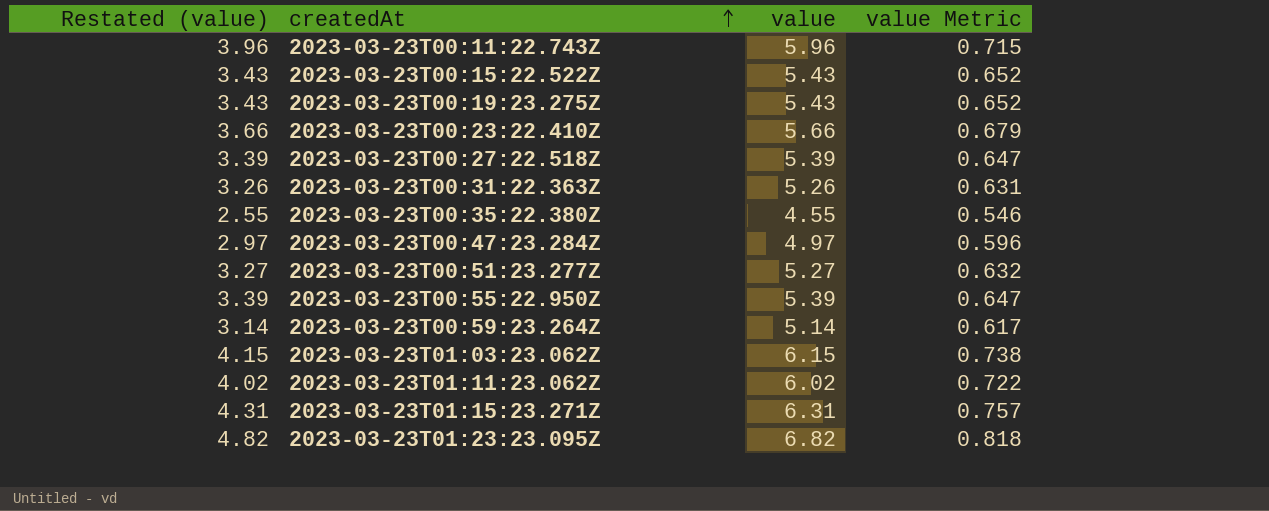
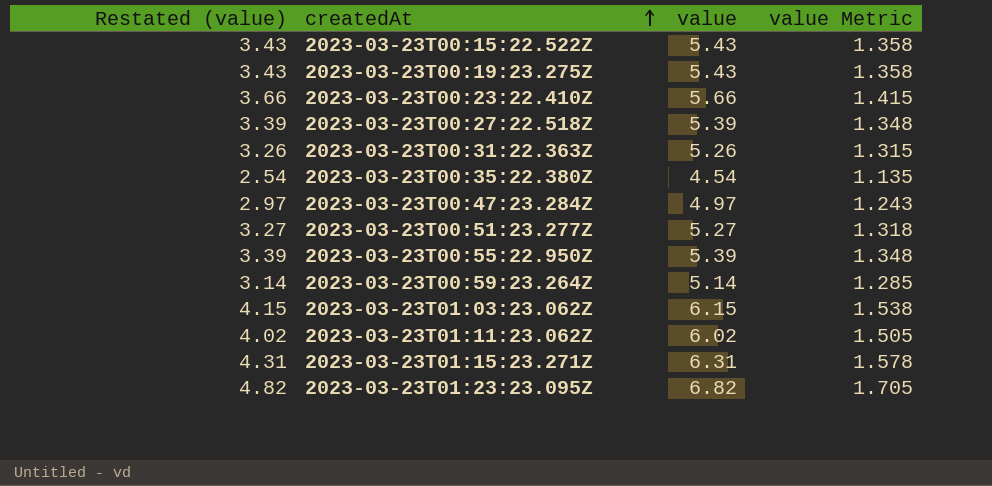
column value Metric | formula: [value] * 0.12 -> [value] * 0.25
row 2023-03-23T00:11:22.743Z: 3.96 | 5.96 | 0.715 -> none
2023-03-23T00:35:22.380Z | Restated (value): 2.55 -> 2.54
2023-03-23T00:35:22.380Z | value: 4.55 -> 4.54

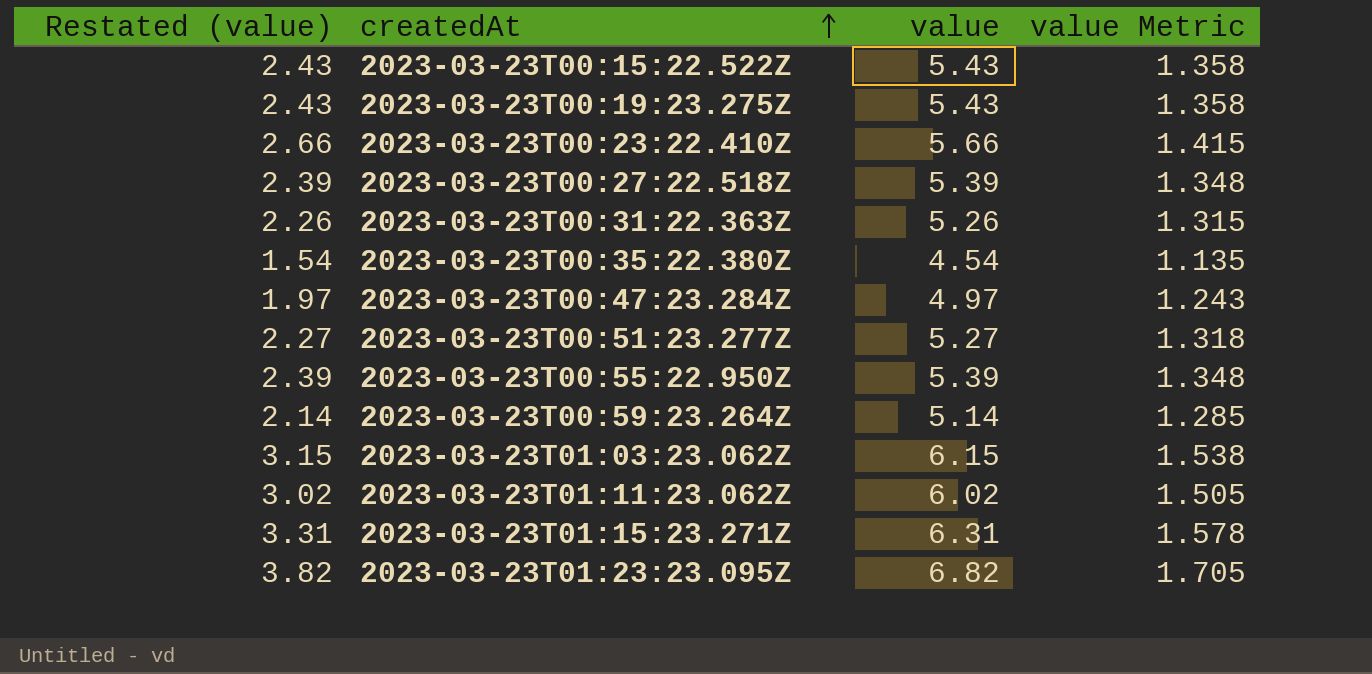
column Restated (value) | formula: [value] - 2 -> [value] - 3

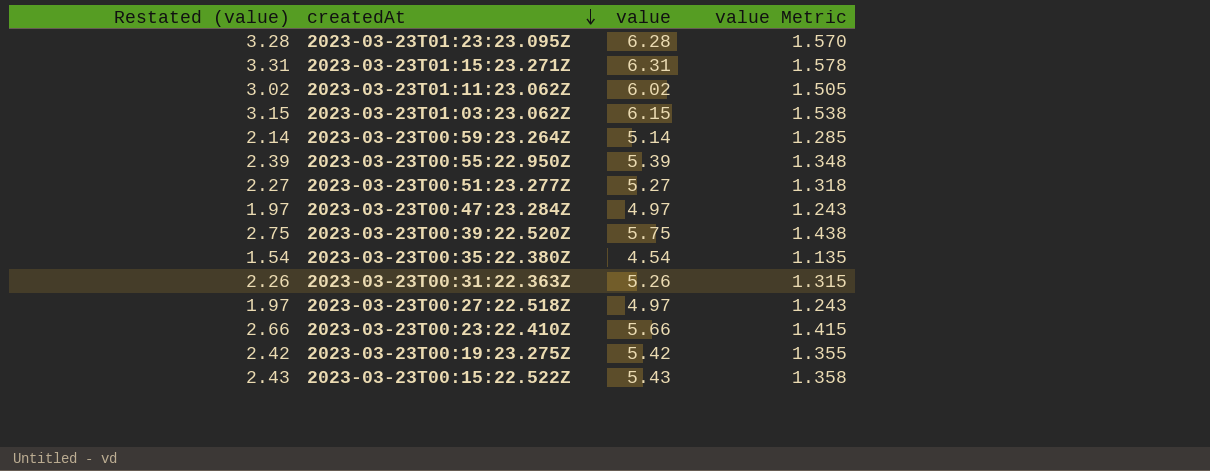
row order: createdAt ascending -> createdAt descending
2023-03-23T01:23:23.095Z | Restated (value): 3.82 -> 3.28
2023-03-23T01:23:23.095Z | value: 6.82 -> 6.28
2023-03-23T01:23:23.095Z | value Metric: 1.705 -> 1.570
row 2023-03-23T00:39:22.520Z: none -> 2.75 | 5.75 | 1.438
2023-03-23T00:27:22.518Z | Restated (value): 2.39 -> 1.97
2023-03-23T00:27:22.518Z | value: 5.39 -> 4.97
2023-03-23T00:27:22.518Z | value Metric: 1.348 -> 1.243
2023-03-23T00:19:23.275Z | Restated (value): 2.43 -> 2.42
2023-03-23T00:19:23.275Z | value: 5.43 -> 5.42
2023-03-23T00:19:23.275Z | value Metric: 1.358 -> 1.355

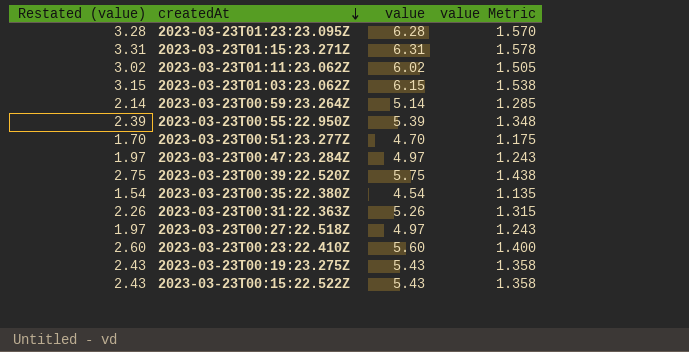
2023-03-23T00:51:23.277Z | Restated (value): 2.27 -> 1.70
2023-03-23T00:51:23.277Z | value: 5.27 -> 4.70
2023-03-23T00:51:23.277Z | value Metric: 1.318 -> 1.175
2023-03-23T00:23:22.410Z | Restated (value): 2.66 -> 2.60
2023-03-23T00:23:22.410Z | value: 5.66 -> 5.60
2023-03-23T00:23:22.410Z | value Metric: 1.415 -> 1.400
2023-03-23T00:19:23.275Z | Restated (value): 2.42 -> 2.43
2023-03-23T00:19:23.275Z | value: 5.42 -> 5.43
2023-03-23T00:19:23.275Z | value Metric: 1.355 -> 1.358

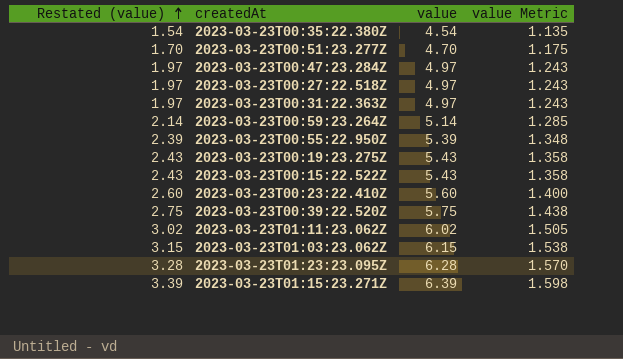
row order: createdAt descending -> Restated (value) ascending
2023-03-23T00:31:22.363Z | Restated (value): 2.26 -> 1.97
2023-03-23T00:31:22.363Z | value: 5.26 -> 4.97
2023-03-23T00:31:22.363Z | value Metric: 1.315 -> 1.243
2023-03-23T01:15:23.271Z | Restated (value): 3.31 -> 3.39
2023-03-23T01:15:23.271Z | value: 6.31 -> 6.39
2023-03-23T01:15:23.271Z | value Metric: 1.578 -> 1.598

